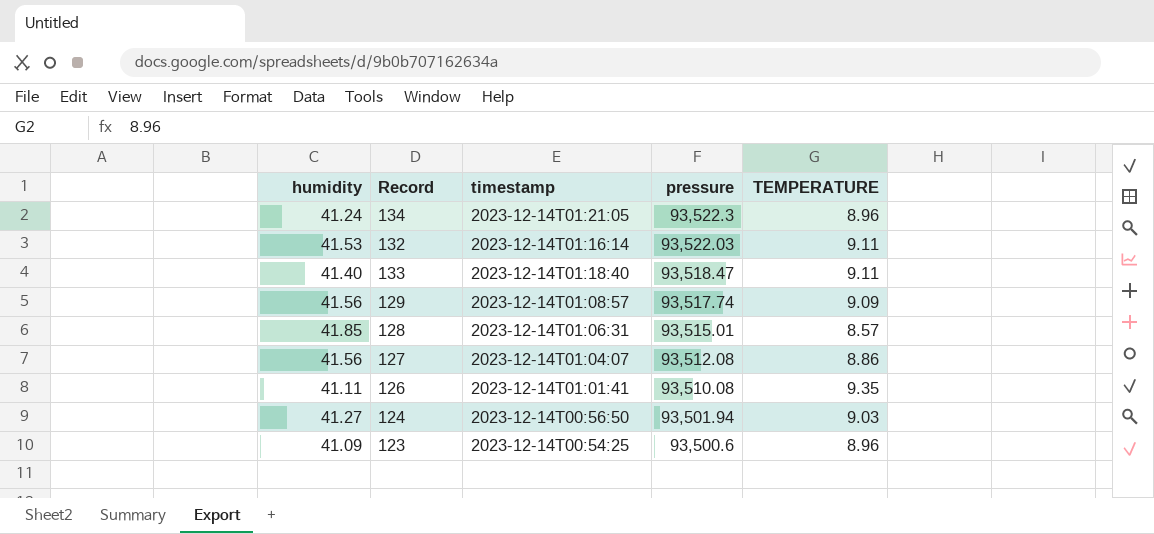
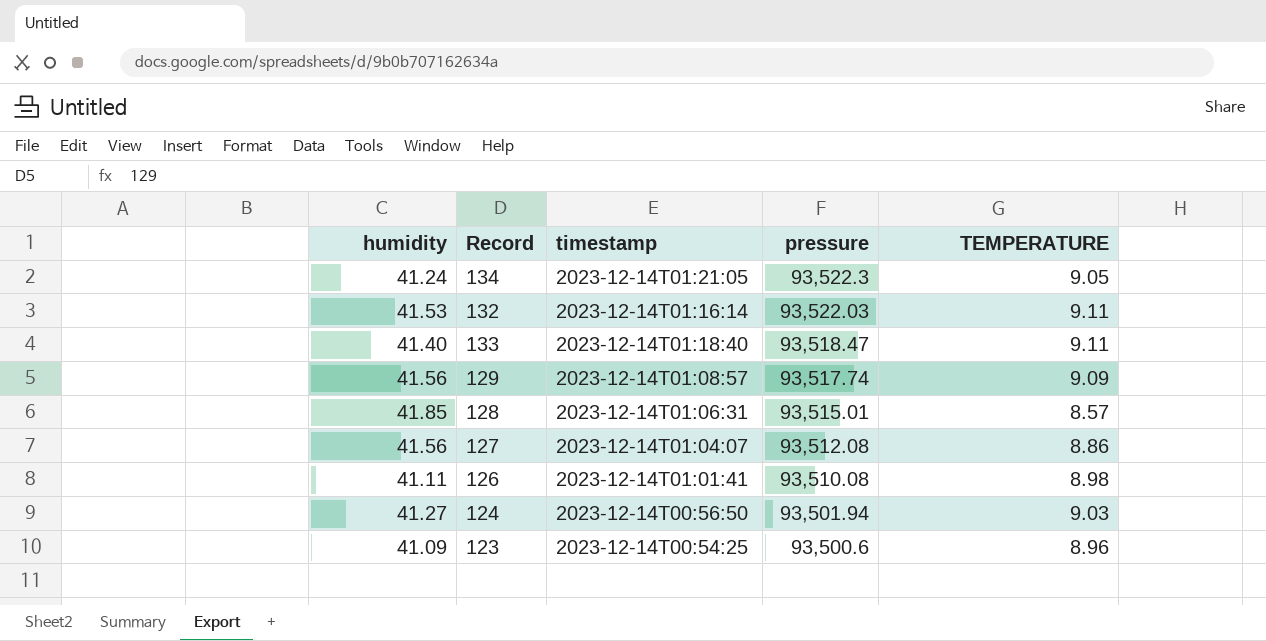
134 | TEMPERATURE: 8.96 -> 9.05
126 | TEMPERATURE: 9.35 -> 8.98

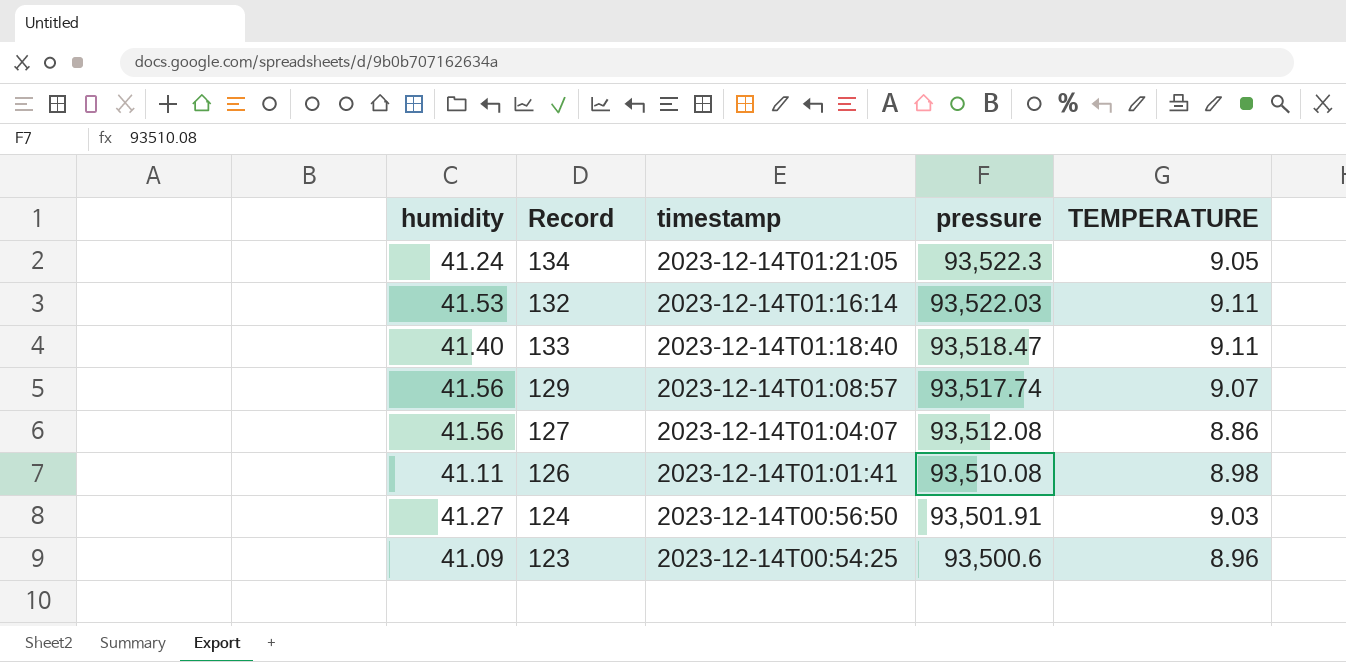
row 128: 41.85 | 2023-12-14T01:06:31 | 93,515.01 | 8.57 -> none
129 | TEMPERATURE: 9.09 -> 9.07
124 | pressure: 93,501.94 -> 93,501.91

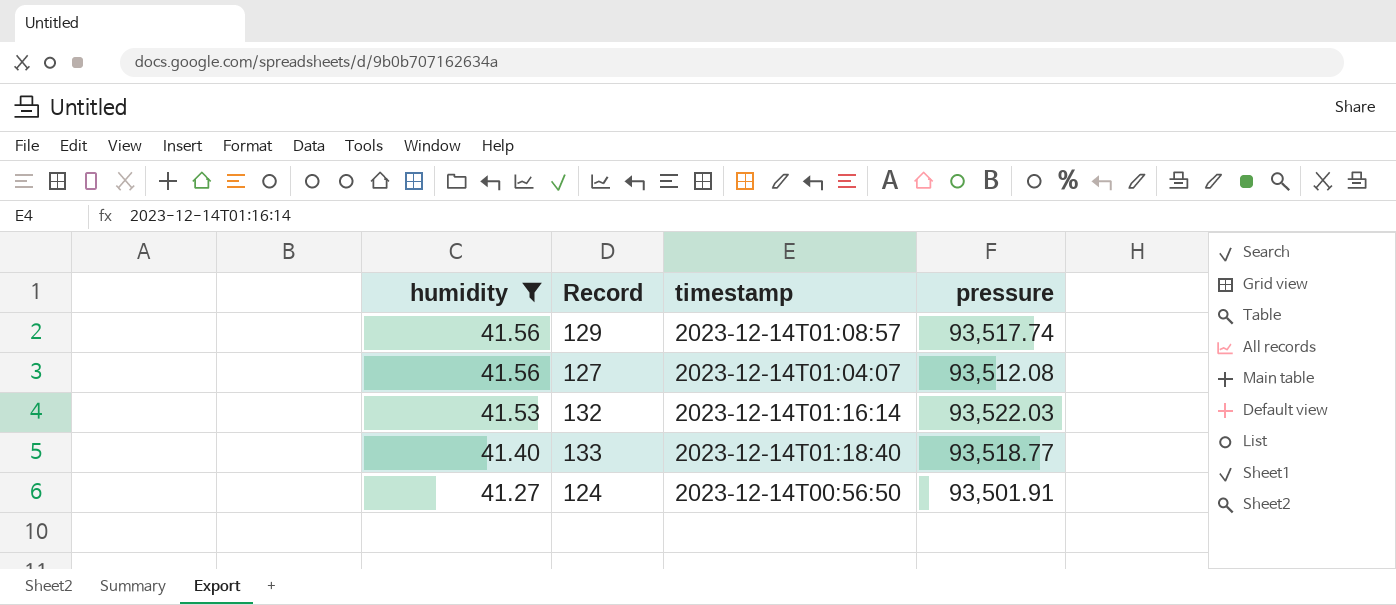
filter: none -> humidity >= 41.27
row order: pressure descending -> humidity descending
column TEMPERATURE | position: 5 -> none
133 | pressure: 93,518.47 -> 93,518.77

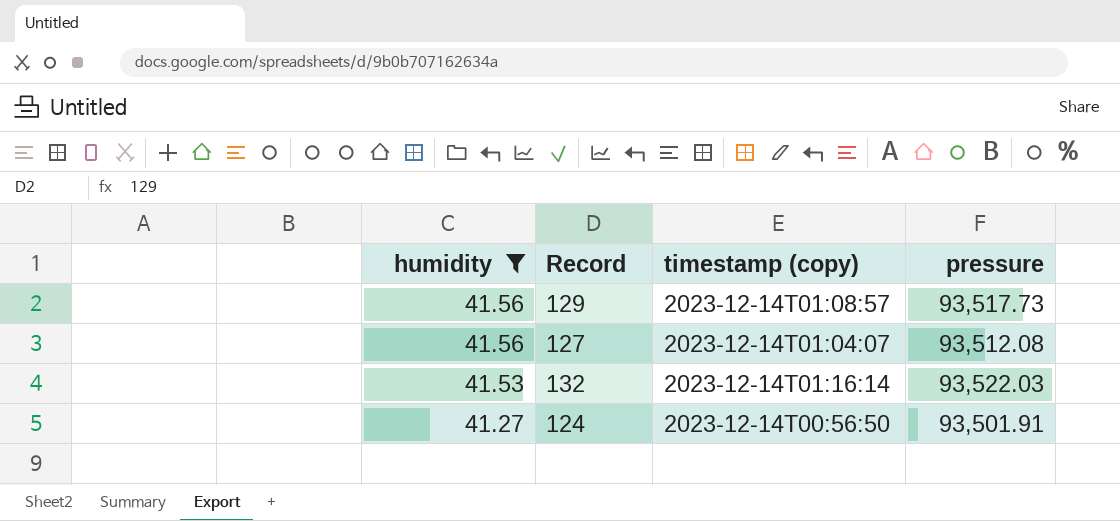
column name: timestamp -> timestamp (copy)
row 133: 41.40 | 2023-12-14T01:18:40 | 93,518.77 -> none
129 | pressure: 93,517.74 -> 93,517.73

